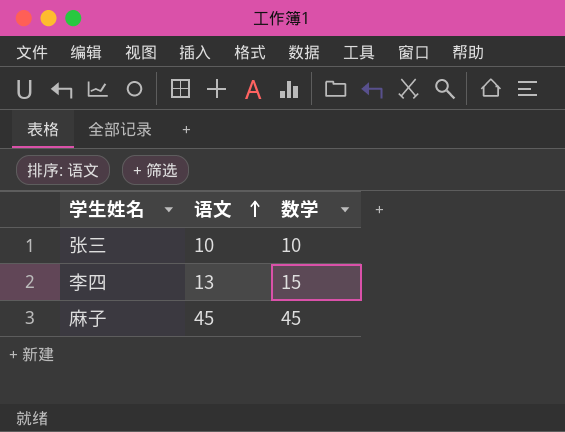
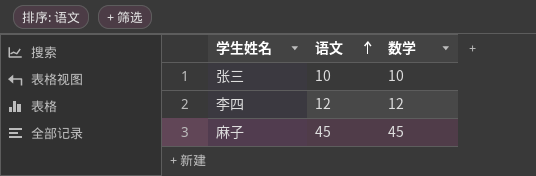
李四 | 语文: 13 -> 12
李四 | 数学: 15 -> 12

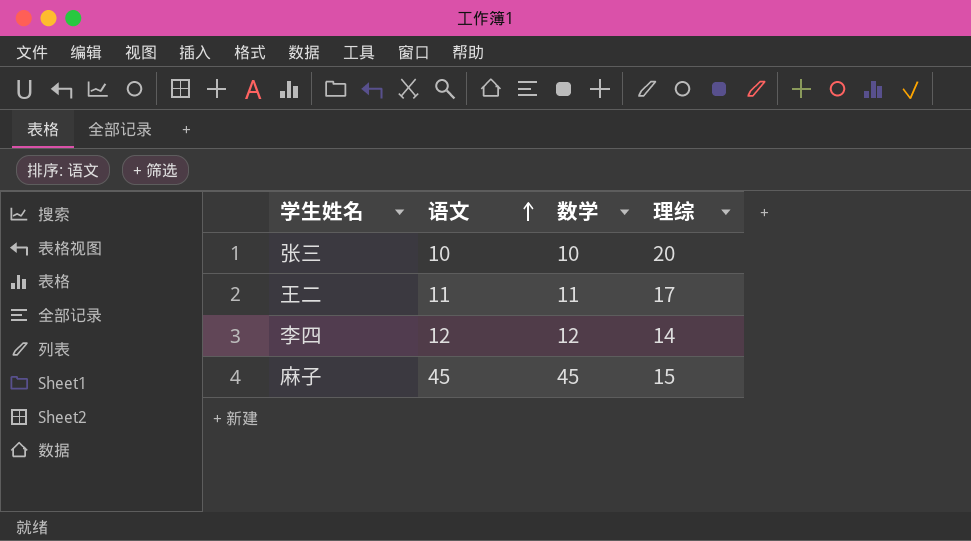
column 理综 | position: none -> 4
row 王二: none -> 11 | 11 | 17

